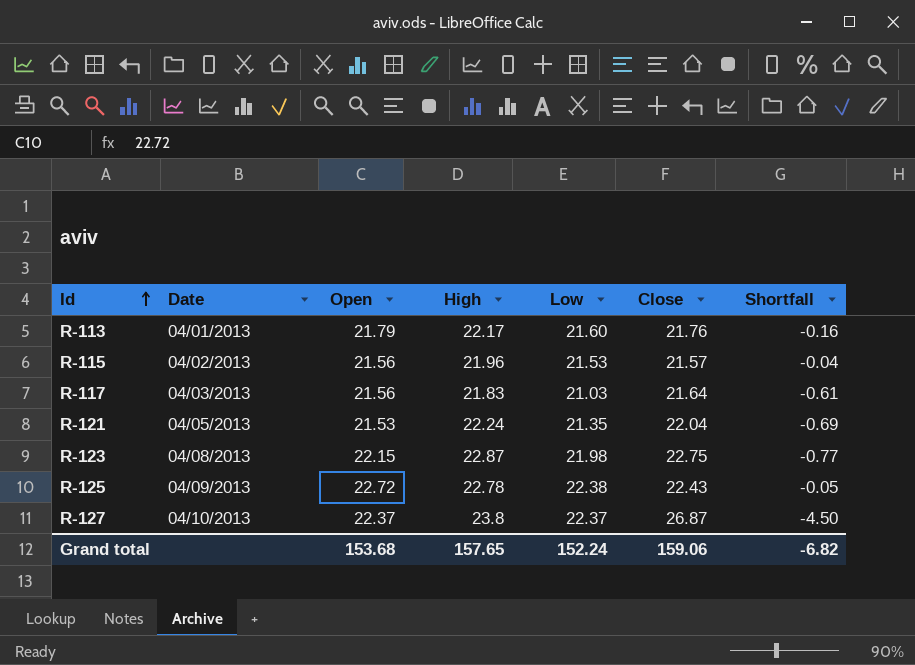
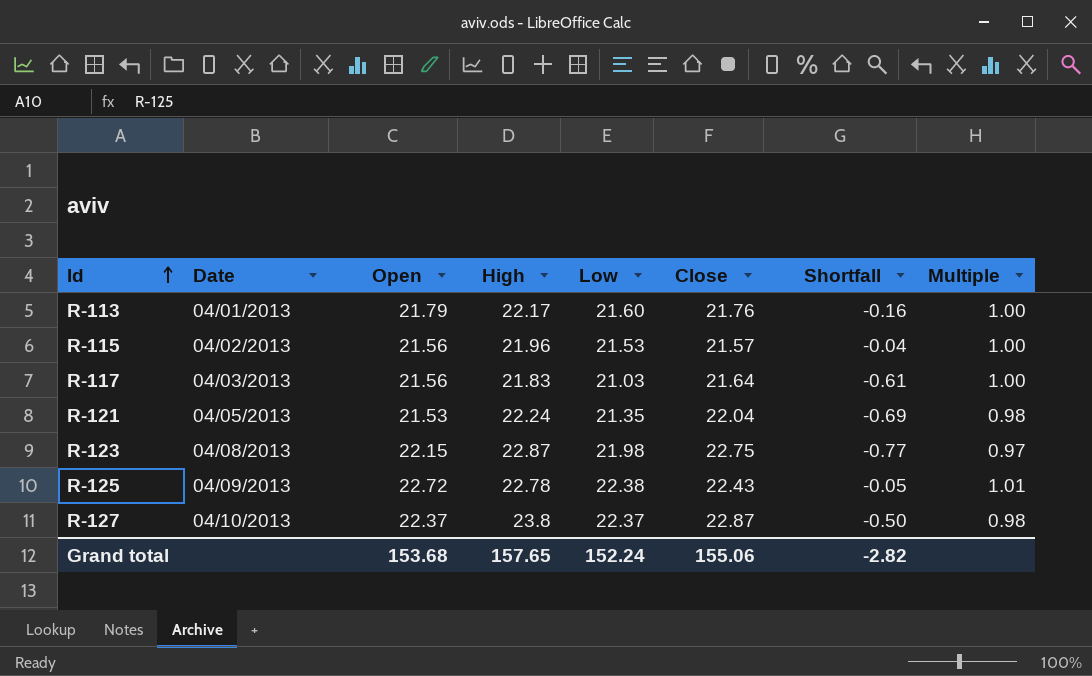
column Multiple | formula: none -> [Open] / [Close]
R-127 | Close: 26.87 -> 22.87
R-127 | Shortfall: -4.50 -> -0.50
Grand total | Close: 159.06 -> 155.06
Grand total | Shortfall: -6.82 -> -2.82

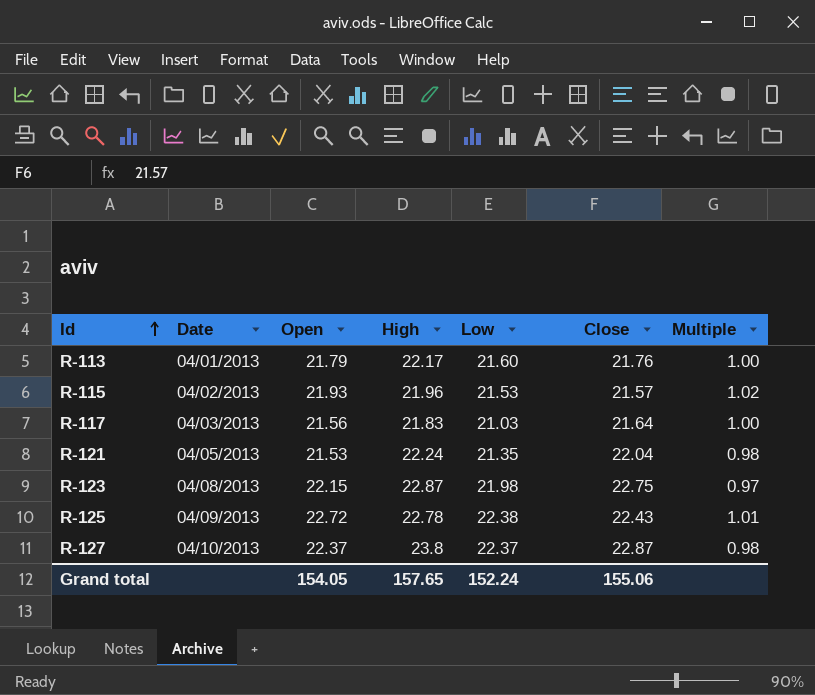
column Shortfall | formula: [Low] - [Close] -> none
R-115 | Open: 21.56 -> 21.93
R-115 | Multiple: 1.00 -> 1.02
Grand total | Open: 153.68 -> 154.05

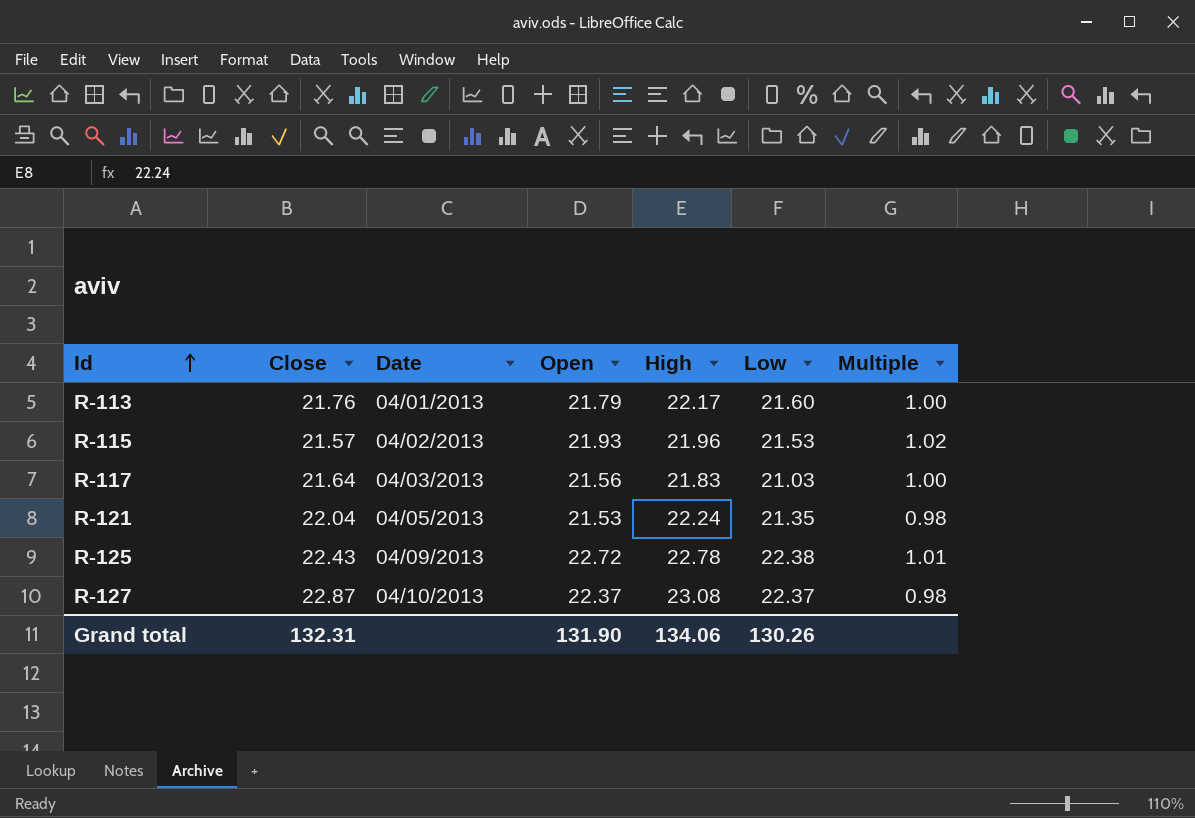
column Close | position: 6 -> 2
row R-123: 04/08/2013 | 22.15 | 22.87 | 21.98 | 22.75 | 0.97 -> none
R-127 | High: 23.8 -> 23.08
Grand total | Close: 155.06 -> 132.31
Grand total | Open: 154.05 -> 131.90
Grand total | High: 157.65 -> 134.06
Grand total | Low: 152.24 -> 130.26

